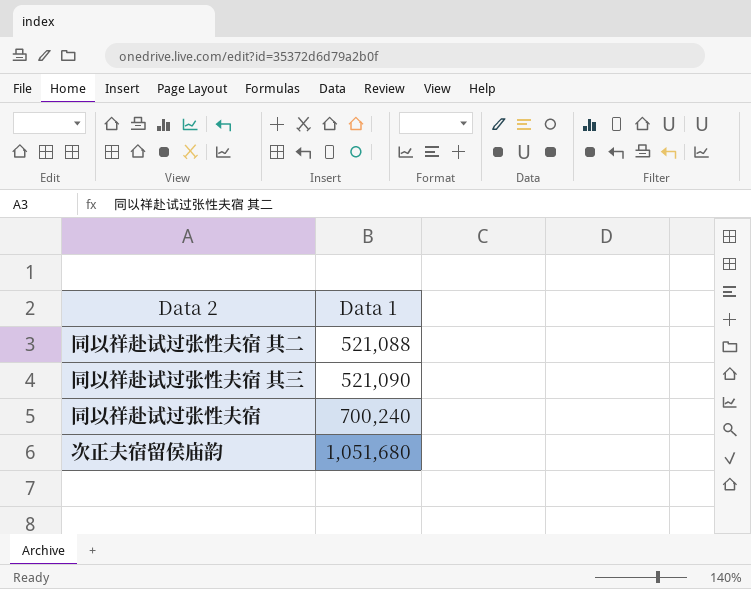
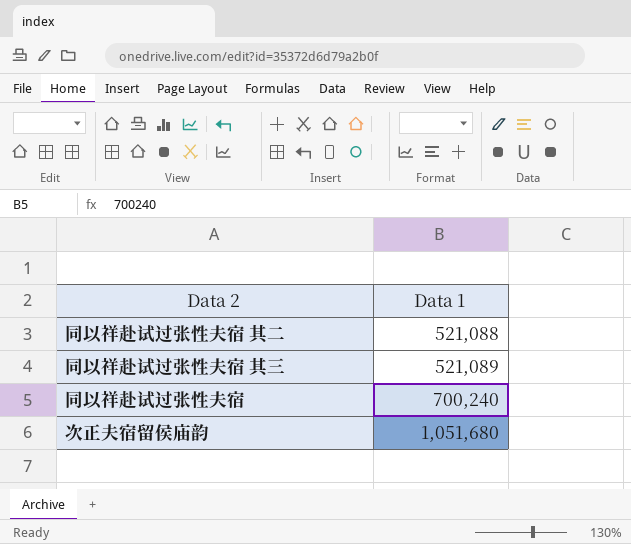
同以祥赴试过张性夫宿 其三 | Data 1: 521,090 -> 521,089

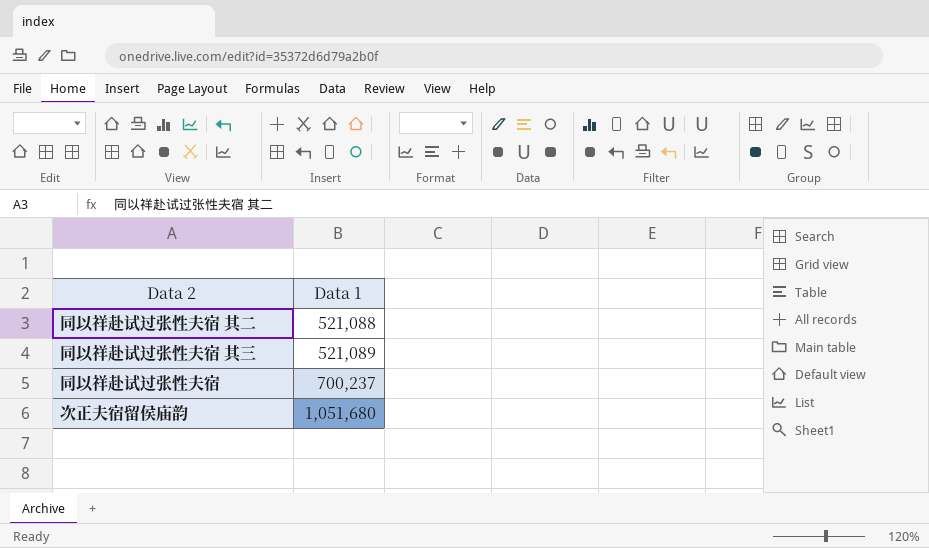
同以祥赴试过张性夫宿 | Data 1: 700,240 -> 700,237

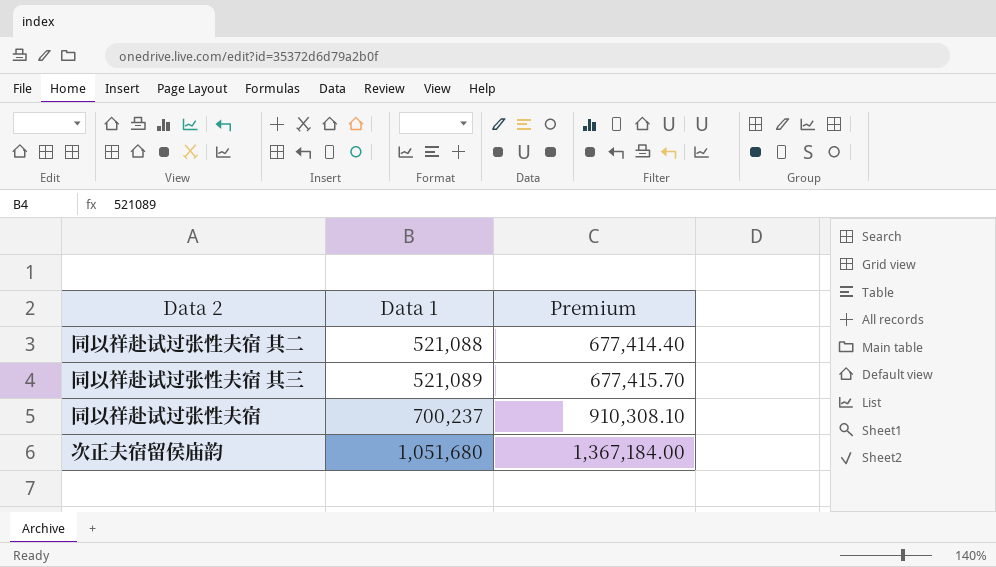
column Premium | formula: none -> [Data 1] * 1.3

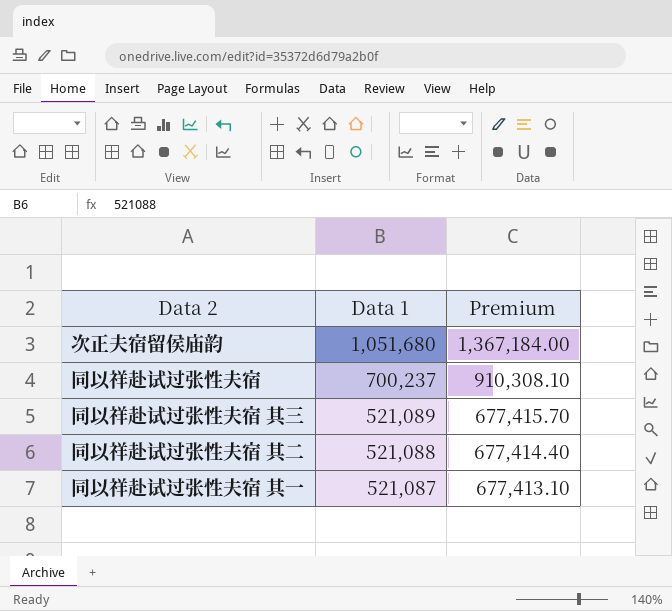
row order: Data 1 ascending -> Data 1 descending
row 同以祥赴试过张性夫宿 其一: none -> 521,087 | 677,413.10

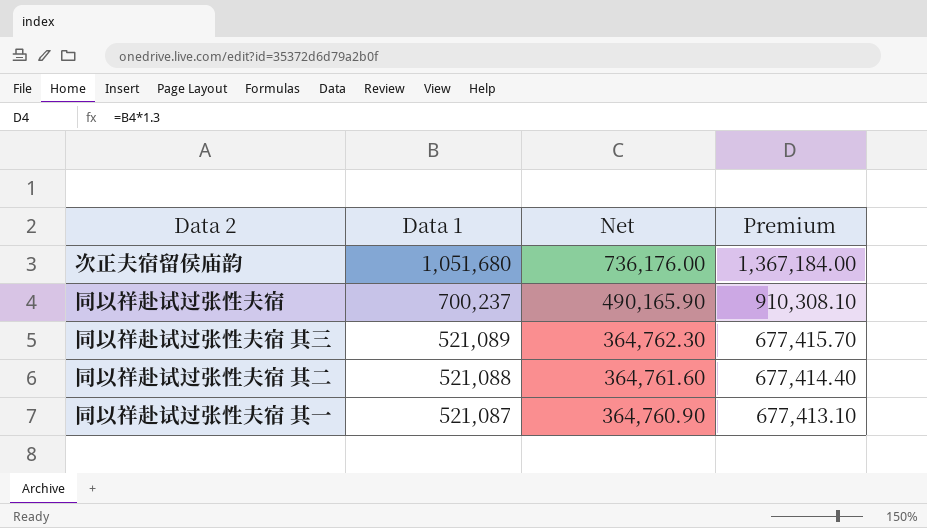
column Net | formula: none -> [Data 1] * 0.7

